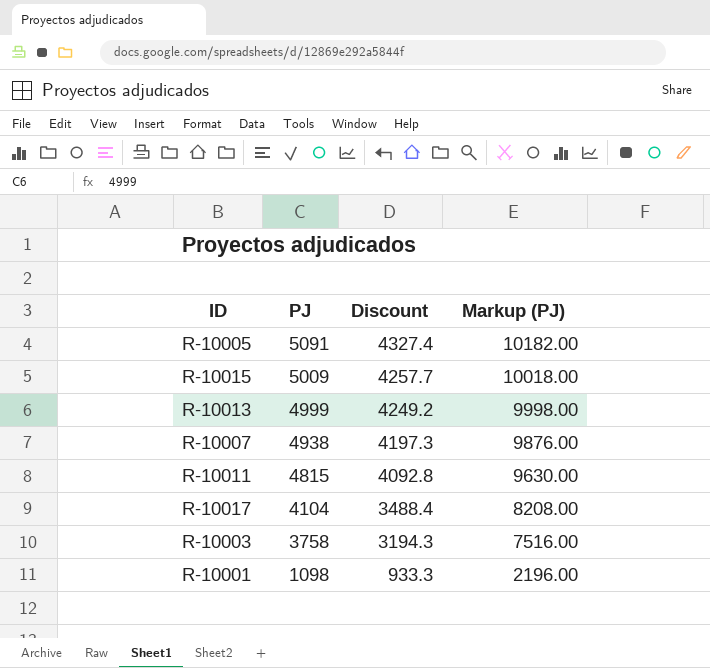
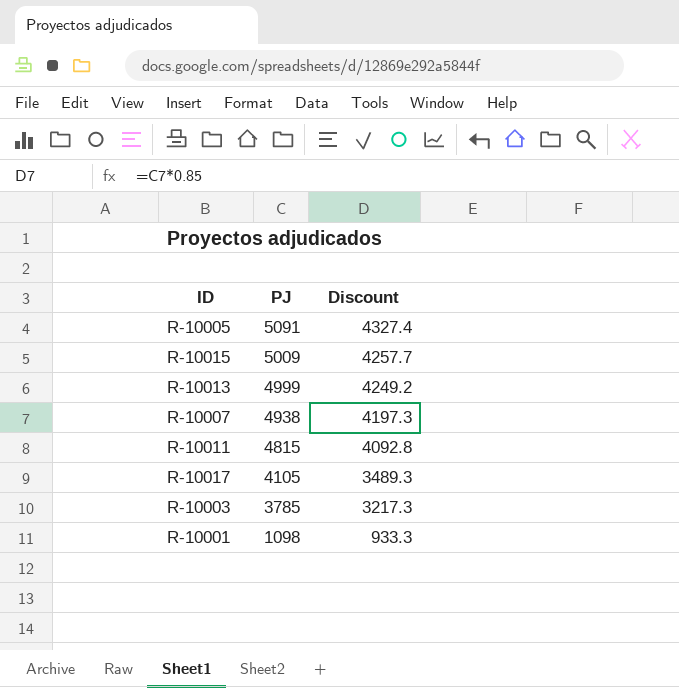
column Markup (PJ) | formula: [PJ] * 2 -> none
R-10017 | PJ: 4104 -> 4105
R-10017 | Discount: 3488.4 -> 3489.3
R-10003 | PJ: 3758 -> 3785
R-10003 | Discount: 3194.3 -> 3217.3

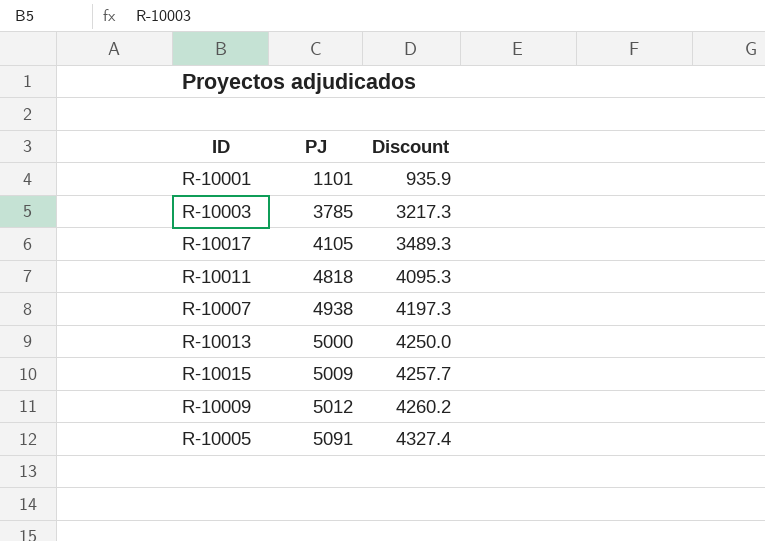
row order: PJ descending -> PJ ascending
R-10001 | PJ: 1098 -> 1101
R-10001 | Discount: 933.3 -> 935.9
R-10011 | PJ: 4815 -> 4818
R-10011 | Discount: 4092.8 -> 4095.3
R-10013 | PJ: 4999 -> 5000
R-10013 | Discount: 4249.2 -> 4250.0
row R-10009: none -> 5012 | 4260.2

